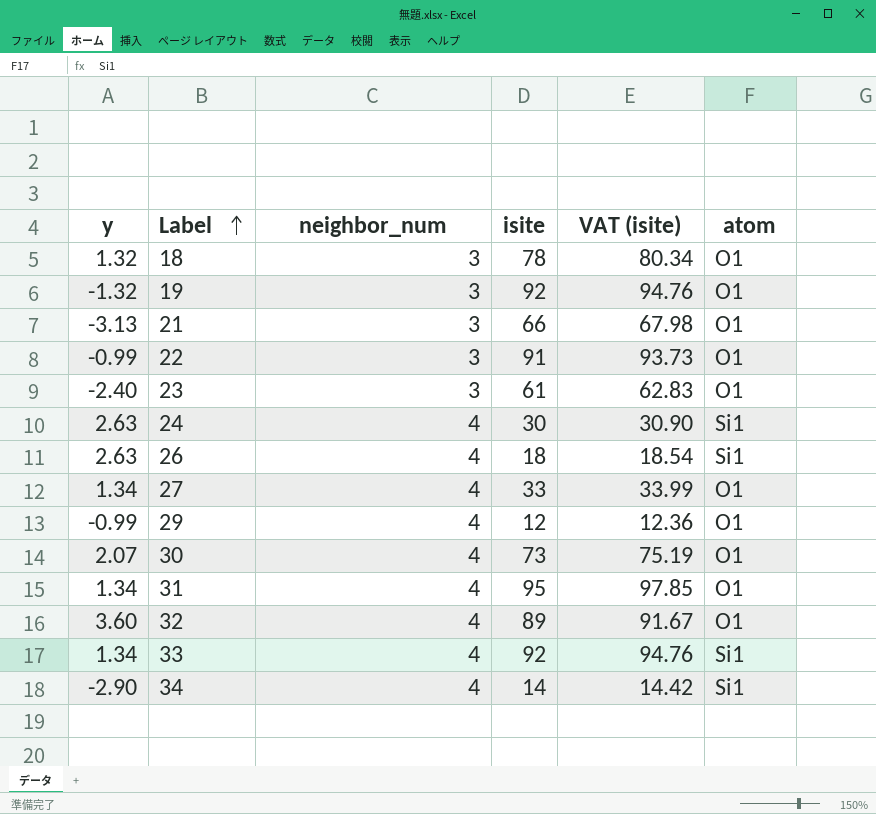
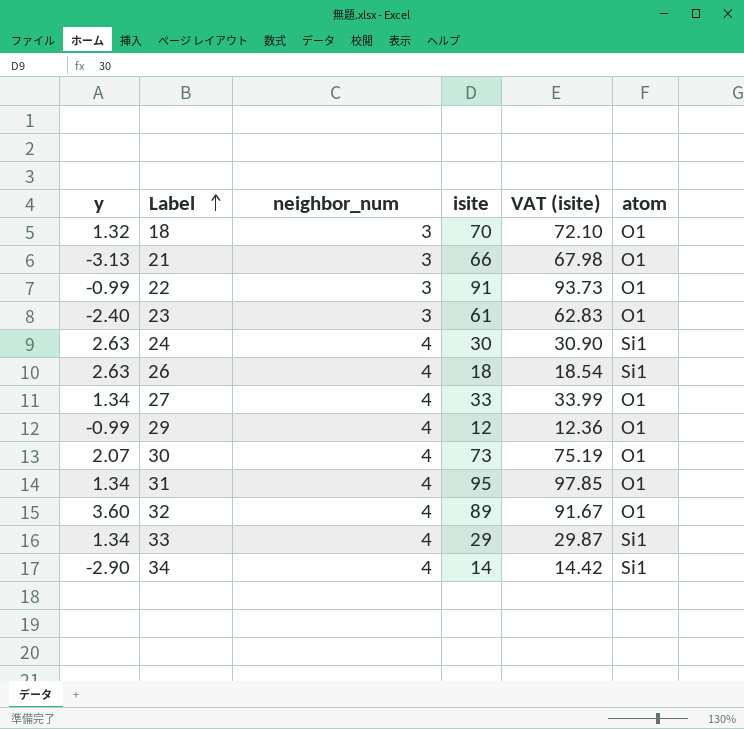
row 19: -1.32 | 3 | 92 | 94.76 | O1 -> none
18 | isite: 78 -> 70
18 | VAT (isite): 80.34 -> 72.10
33 | isite: 92 -> 29
33 | VAT (isite): 94.76 -> 29.87

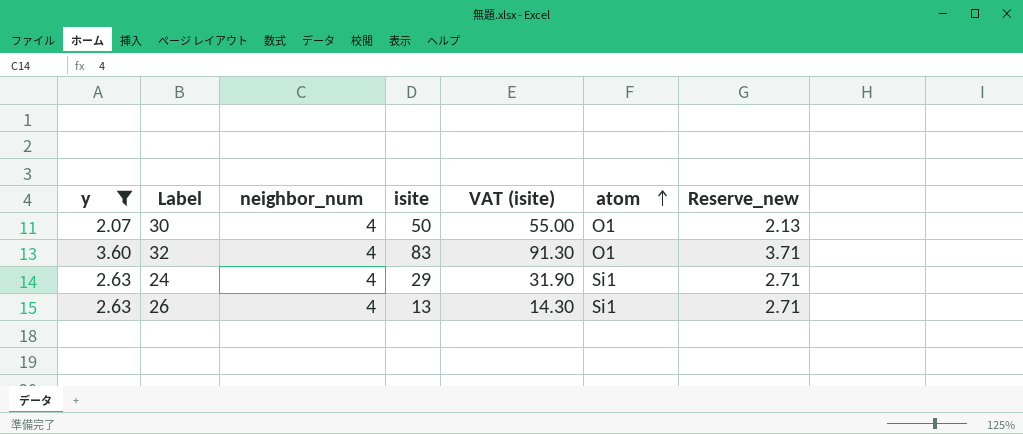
filter: none -> y >= 2.07
row order: Label ascending -> atom ascending
column VAT (isite) | formula: [isite] * 1.03 -> [isite] * 1.1
column Reserve_new | formula: none -> [y] * 1.03
30 | isite: 73 -> 50
32 | isite: 89 -> 83
24 | isite: 30 -> 29
26 | isite: 18 -> 13

